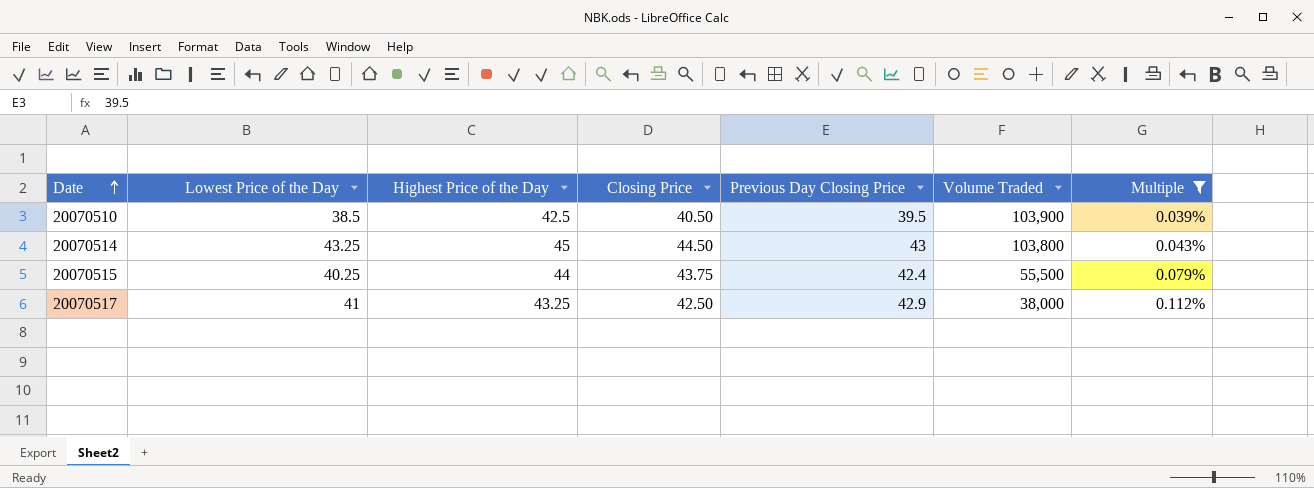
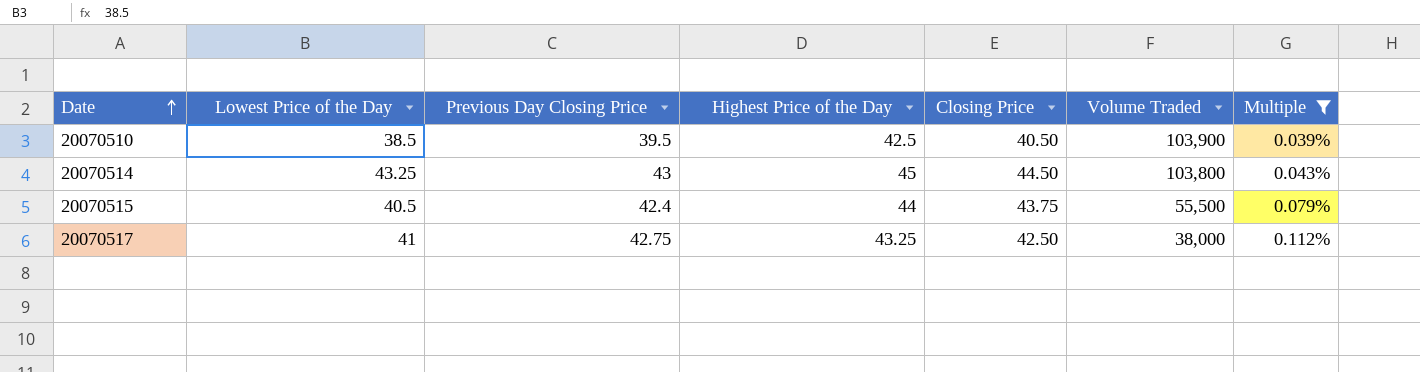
column Previous Day Closing Price | position: 5 -> 3
20070515 | Lowest Price of the Day: 40.25 -> 40.5
20070517 | Previous Day Closing Price: 42.9 -> 42.75

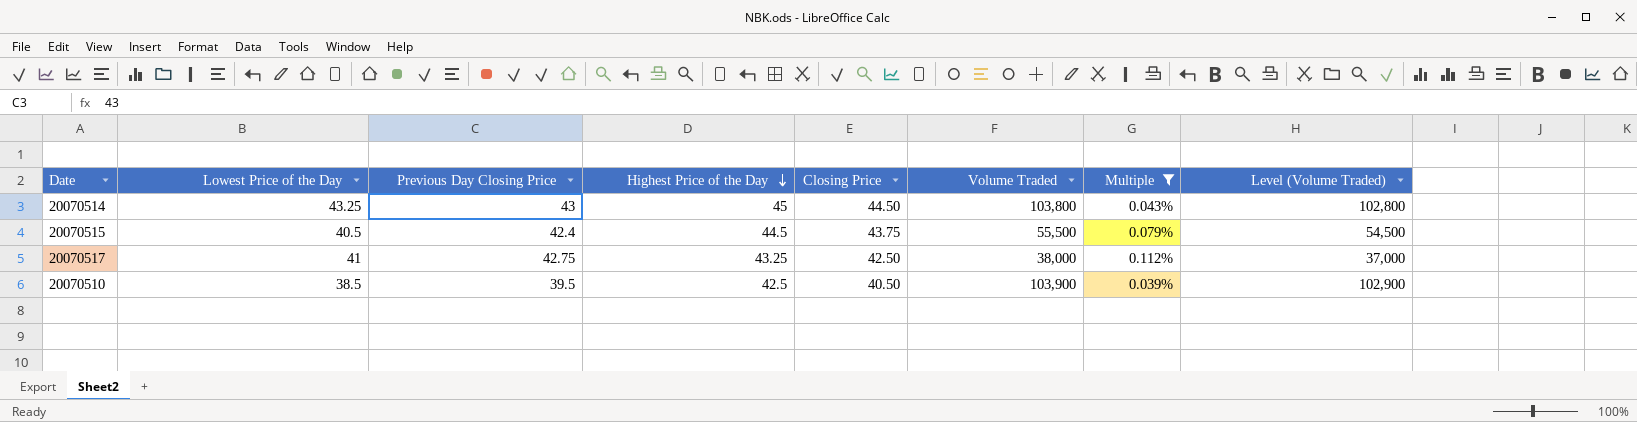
row order: Date ascending -> Highest Price of the Day descending
column Level (Volume Traded) | formula: none -> [Volume Traded] - 1000
20070515 | Highest Price of the Day: 44 -> 44.5

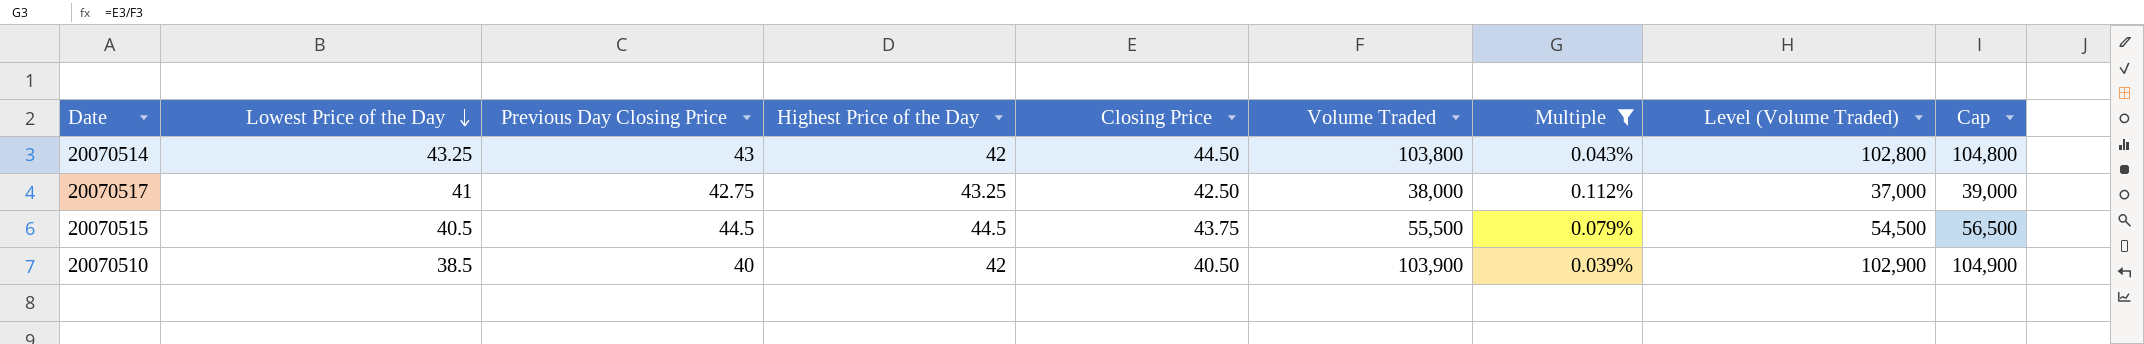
row order: Highest Price of the Day descending -> Lowest Price of the Day descending
column Cap | formula: none -> [Volume Traded] + 1000
20070514 | Highest Price of the Day: 45 -> 42
20070515 | Previous Day Closing Price: 42.4 -> 44.5
20070510 | Previous Day Closing Price: 39.5 -> 40
20070510 | Highest Price of the Day: 42.5 -> 42

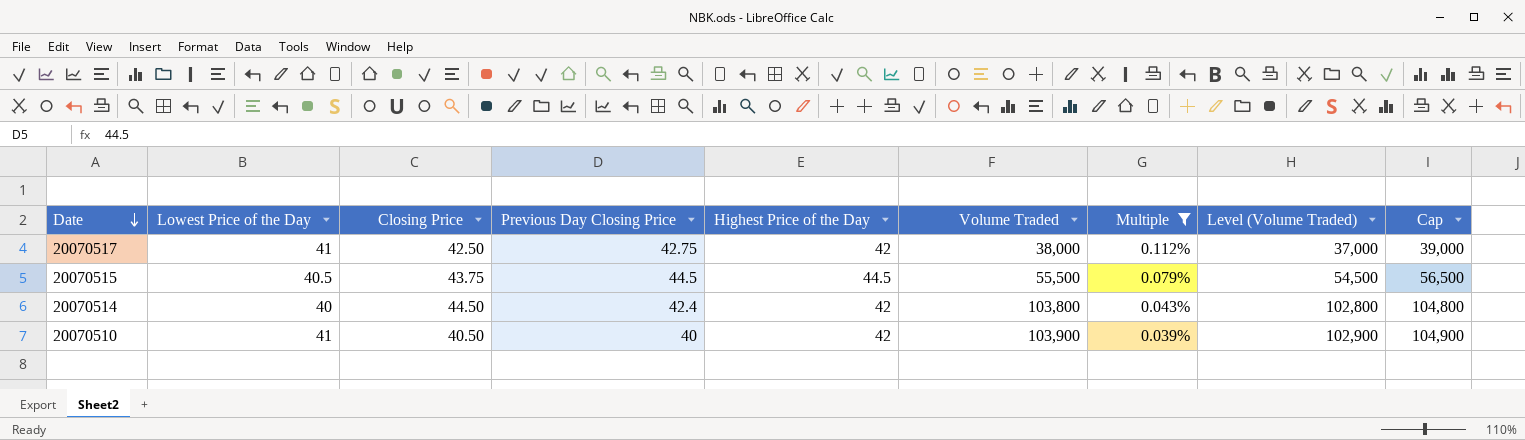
row order: Lowest Price of the Day descending -> Date descending
column Closing Price | position: 5 -> 3
20070517 | Highest Price of the Day: 43.25 -> 42
20070514 | Lowest Price of the Day: 43.25 -> 40
20070514 | Previous Day Closing Price: 43 -> 42.4
20070510 | Lowest Price of the Day: 38.5 -> 41

